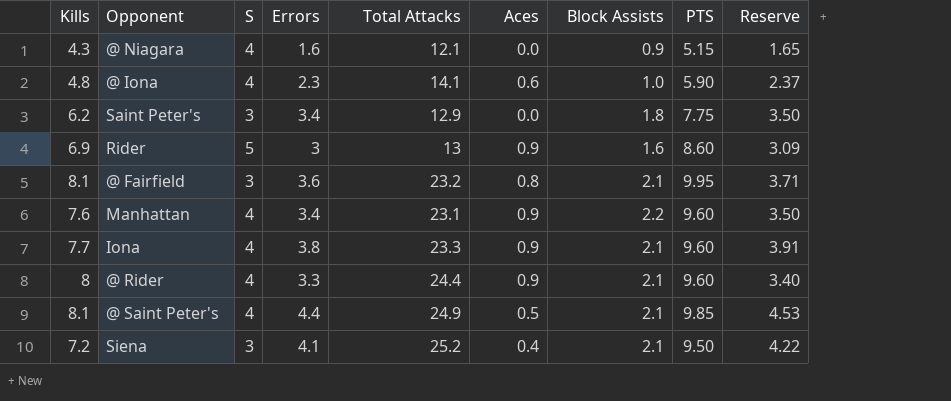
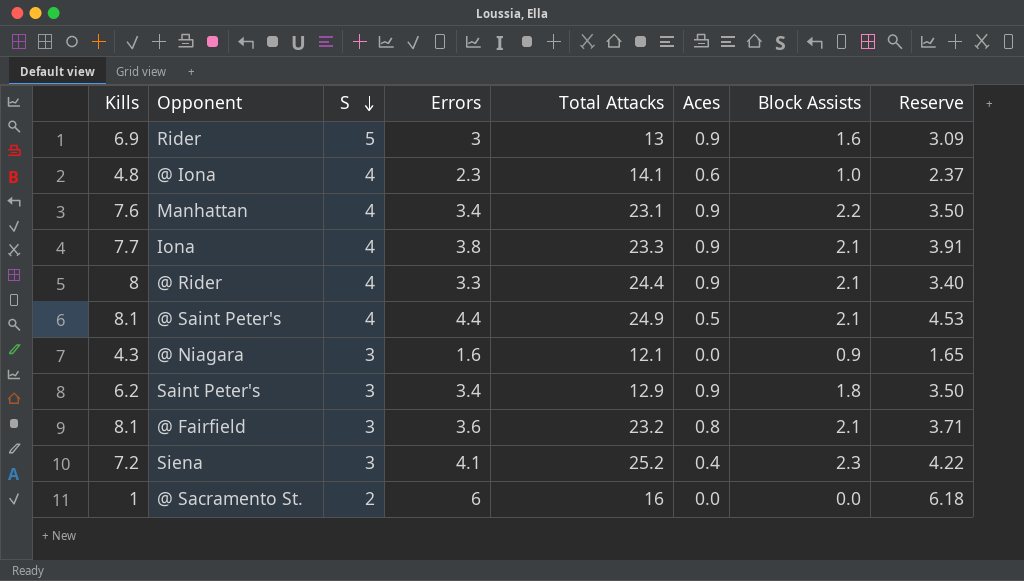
row order: none -> S descending
column PTS | position: 8 -> none
@ Niagara | S: 4 -> 3
Saint Peter's | Aces: 0.0 -> 0.9
Siena | Block Assists: 2.1 -> 2.3
row @ Sacramento St.: none -> 1 | 2 | 6 | 16 | 0.0 | 0.0 | 6.18

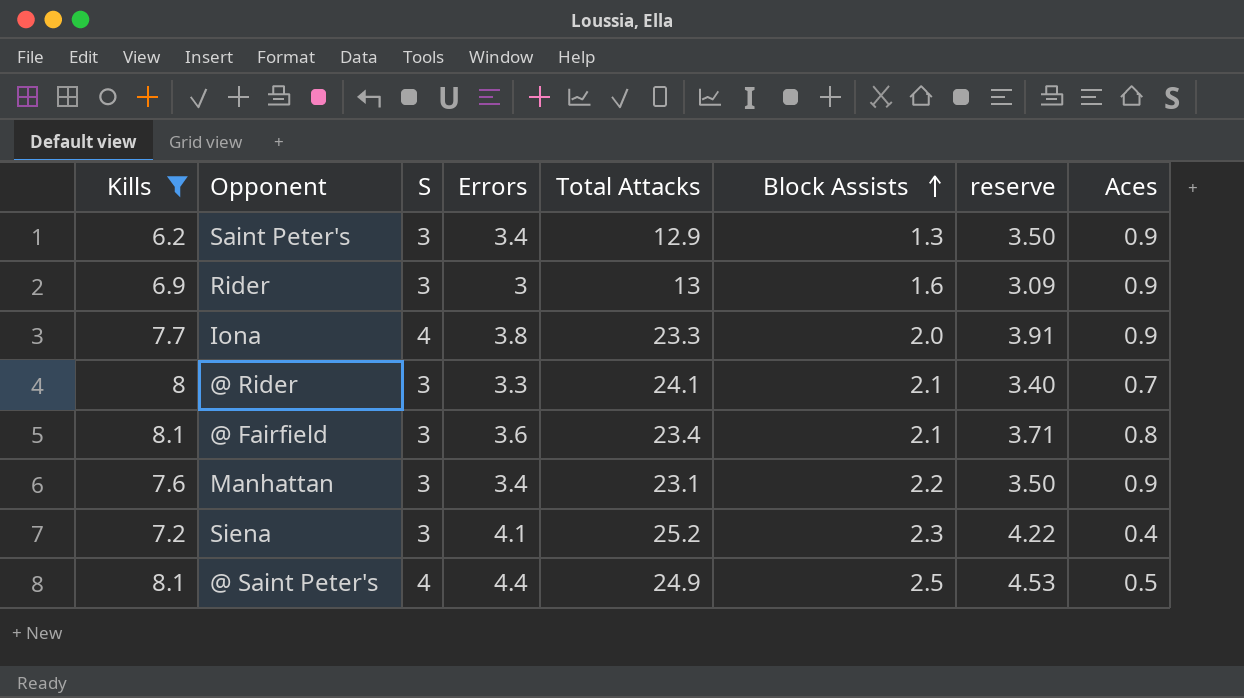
filter: none -> Kills >= 6.2
row order: S descending -> Block Assists ascending
column name: Reserve -> reserve
column Aces | position: 6 -> 8
Saint Peter's | Block Assists: 1.8 -> 1.3
Rider | S: 5 -> 3
Iona | Block Assists: 2.1 -> 2.0
@ Rider | S: 4 -> 3
@ Rider | Total Attacks: 24.4 -> 24.1
@ Rider | Aces: 0.9 -> 0.7
@ Fairfield | Total Attacks: 23.2 -> 23.4
Manhattan | S: 4 -> 3
@ Saint Peter's | Block Assists: 2.1 -> 2.5

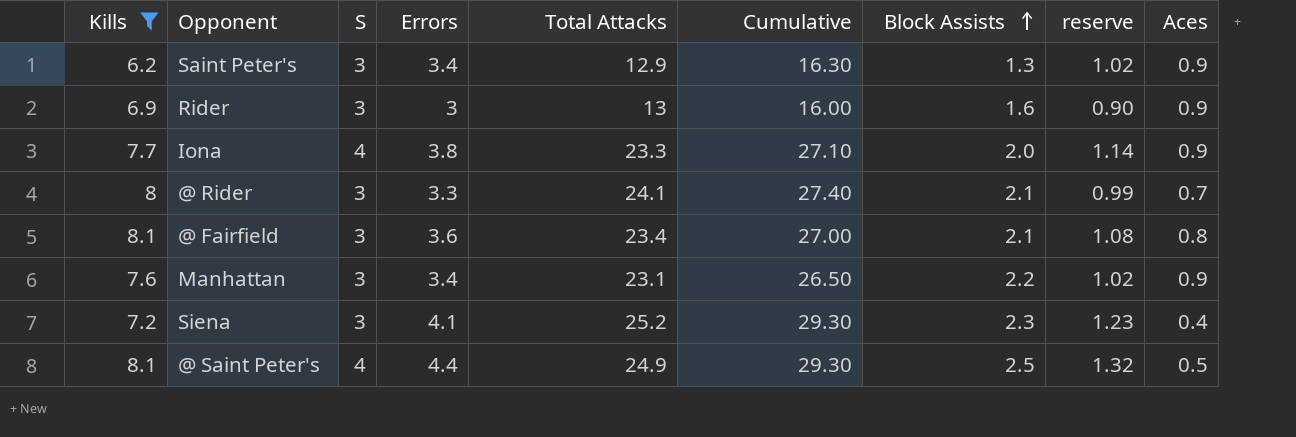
column Cumulative | formula: none -> [Errors] + [Total Attacks]
column reserve | formula: [Errors] * 1.03 -> [Errors] * 0.3

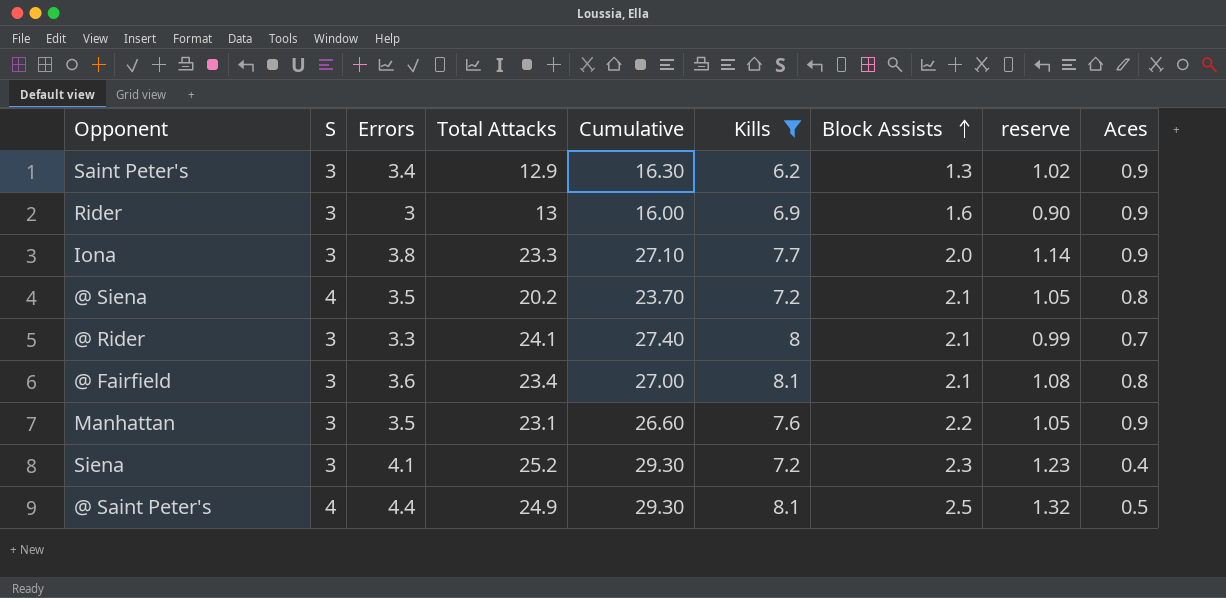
column Kills | position: 1 -> 6
Iona | S: 4 -> 3
row @ Siena: none -> 4 | 3.5 | 20.2 | 23.70 | 7.2 | 2.1 | 1.05 | 0.8
Manhattan | Errors: 3.4 -> 3.5
Manhattan | Cumulative: 26.50 -> 26.60
Manhattan | reserve: 1.02 -> 1.05

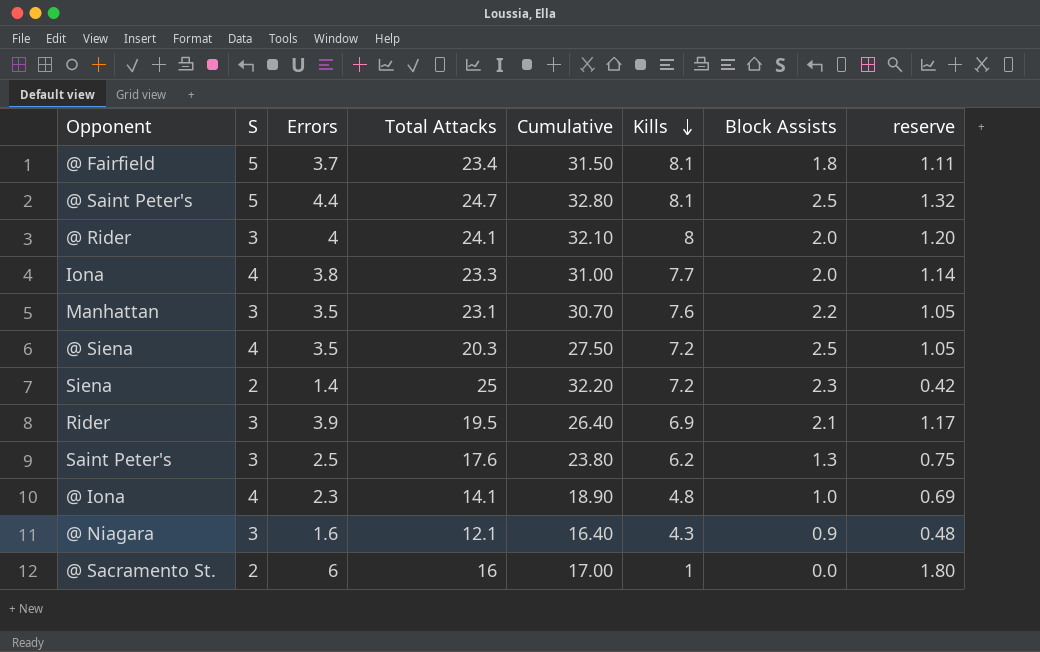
filter: Kills >= 6.2 -> none
row order: Block Assists ascending -> Kills descending
column Aces | position: 9 -> none
column Cumulative | formula: [Errors] + [Total Attacks] -> [Total Attacks] + [Kills]
@ Fairfield | S: 3 -> 5
@ Fairfield | Errors: 3.6 -> 3.7
@ Fairfield | Block Assists: 2.1 -> 1.8
@ Fairfield | reserve: 1.08 -> 1.11
@ Saint Peter's | S: 4 -> 5
@ Saint Peter's | Total Attacks: 24.9 -> 24.7
@ Rider | Errors: 3.3 -> 4
@ Rider | Block Assists: 2.1 -> 2.0
@ Rider | reserve: 0.99 -> 1.20
Iona | S: 3 -> 4
@ Siena | Total Attacks: 20.2 -> 20.3
@ Siena | Block Assists: 2.1 -> 2.5
Siena | S: 3 -> 2
Siena | Errors: 4.1 -> 1.4
Siena | Total Attacks: 25.2 -> 25
Siena | reserve: 1.23 -> 0.42
Rider | Errors: 3 -> 3.9
Rider | Total Attacks: 13 -> 19.5
Rider | Block Assists: 1.6 -> 2.1
Rider | reserve: 0.90 -> 1.17
Saint Peter's | Errors: 3.4 -> 2.5
Saint Peter's | Total Attacks: 12.9 -> 17.6
Saint Peter's | reserve: 1.02 -> 0.75

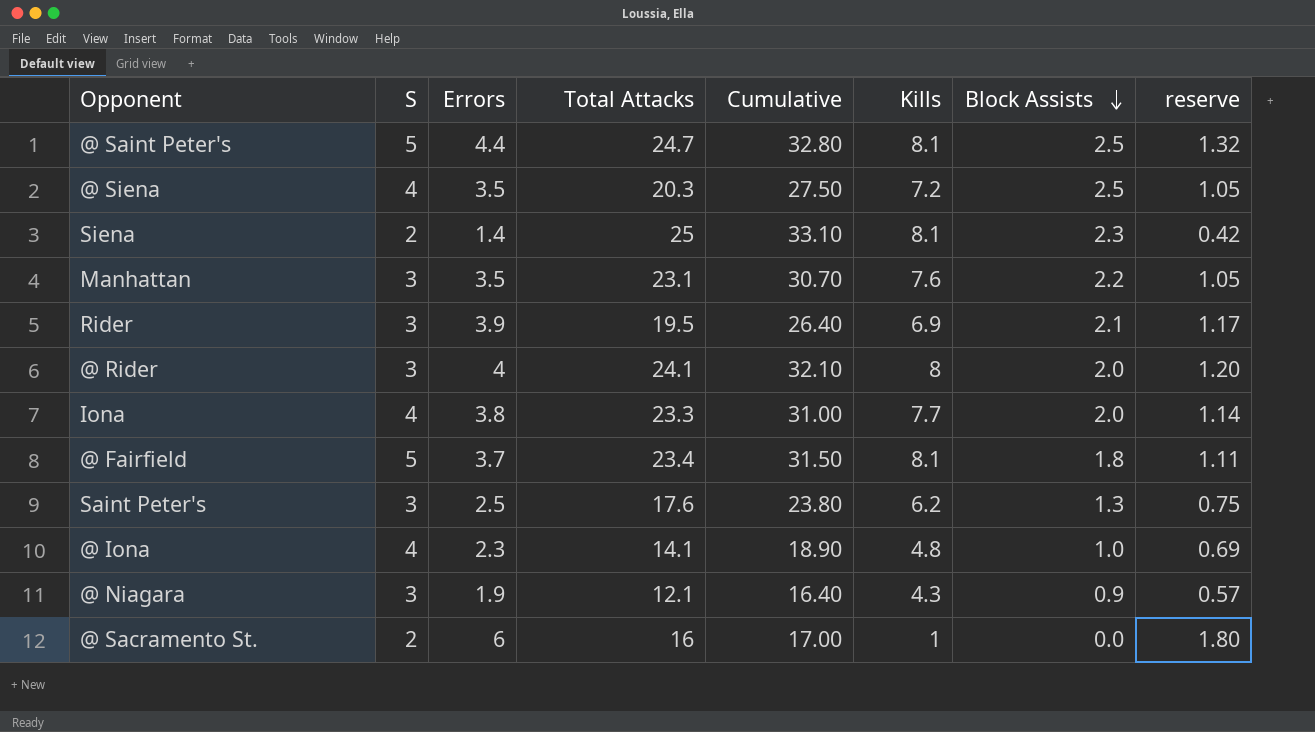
row order: Kills descending -> Block Assists descending
Siena | Cumulative: 32.20 -> 33.10
Siena | Kills: 7.2 -> 8.1
@ Niagara | Errors: 1.6 -> 1.9
@ Niagara | reserve: 0.48 -> 0.57

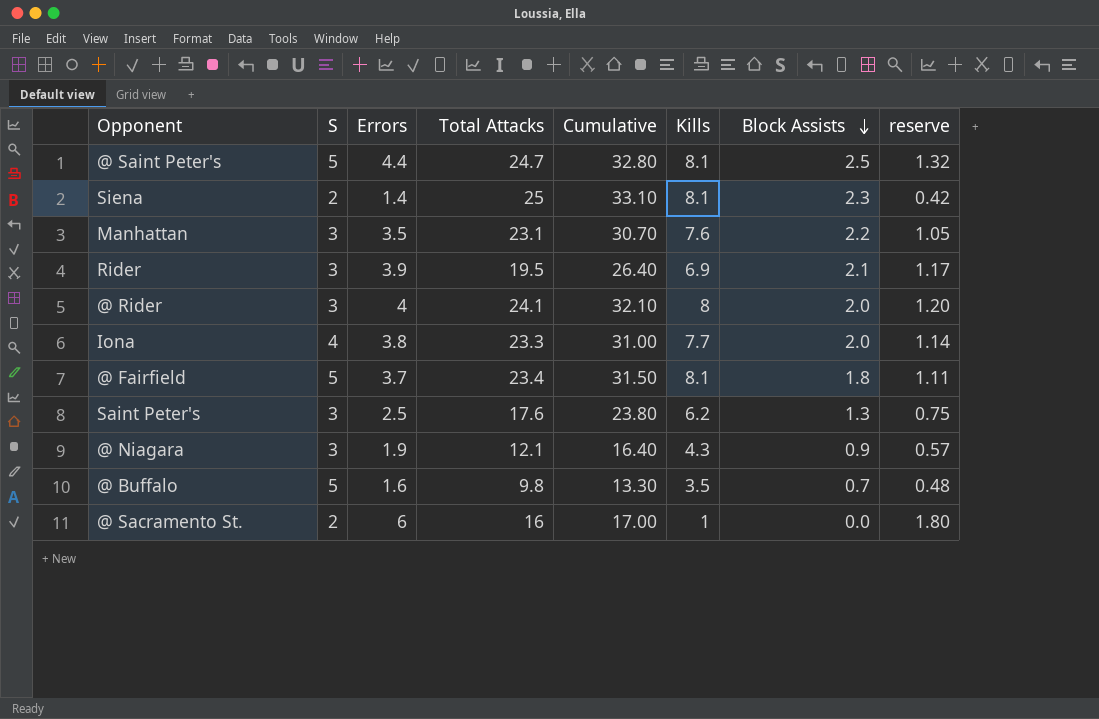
row @ Siena: 4 | 3.5 | 20.3 | 27.50 | 7.2 | 2.5 | 1.05 -> none
row @ Iona: 4 | 2.3 | 14.1 | 18.90 | 4.8 | 1.0 | 0.69 -> none
row @ Buffalo: none -> 5 | 1.6 | 9.8 | 13.30 | 3.5 | 0.7 | 0.48

